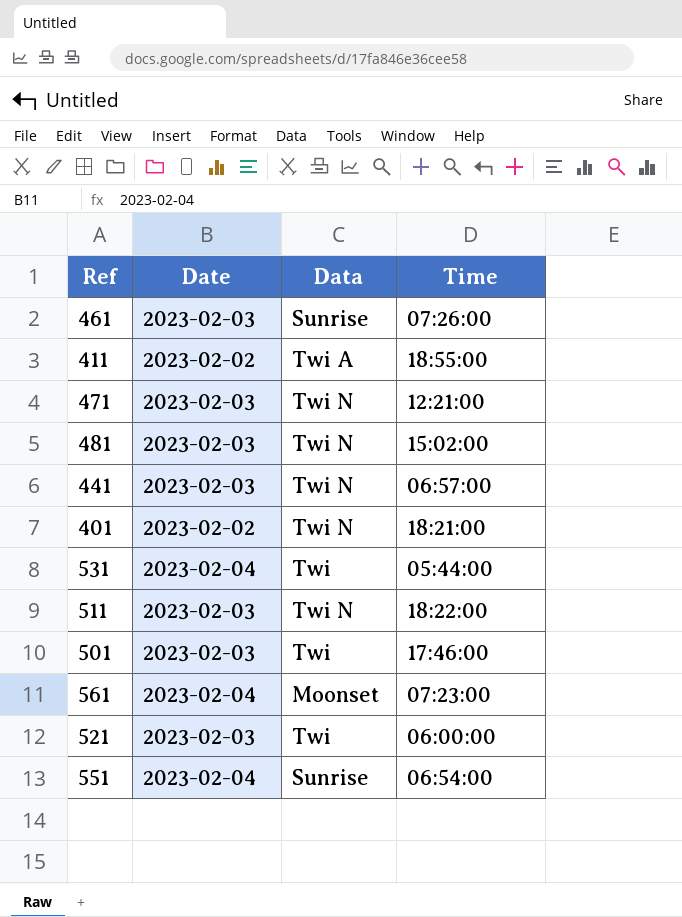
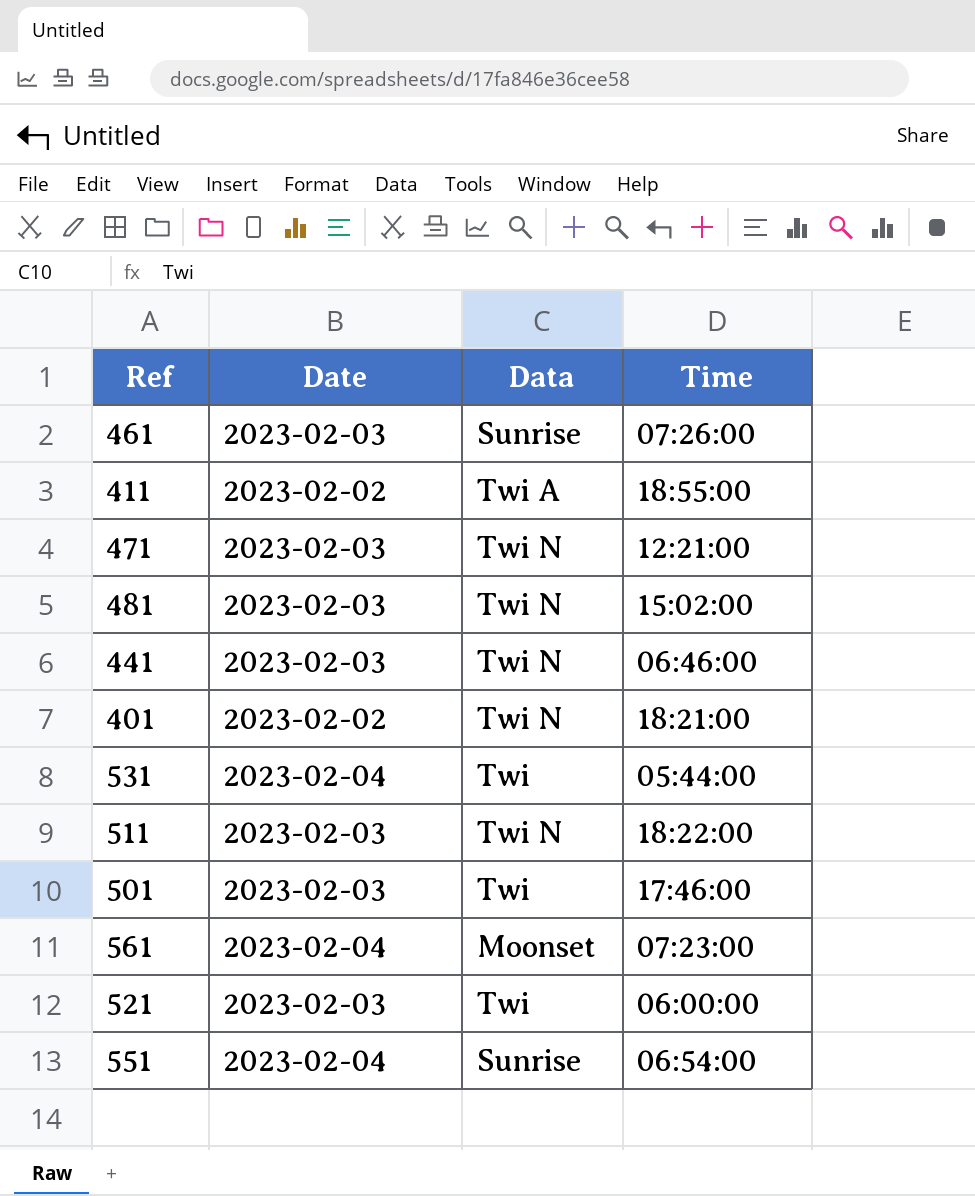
441 | Time: 06:57:00 -> 06:46:00

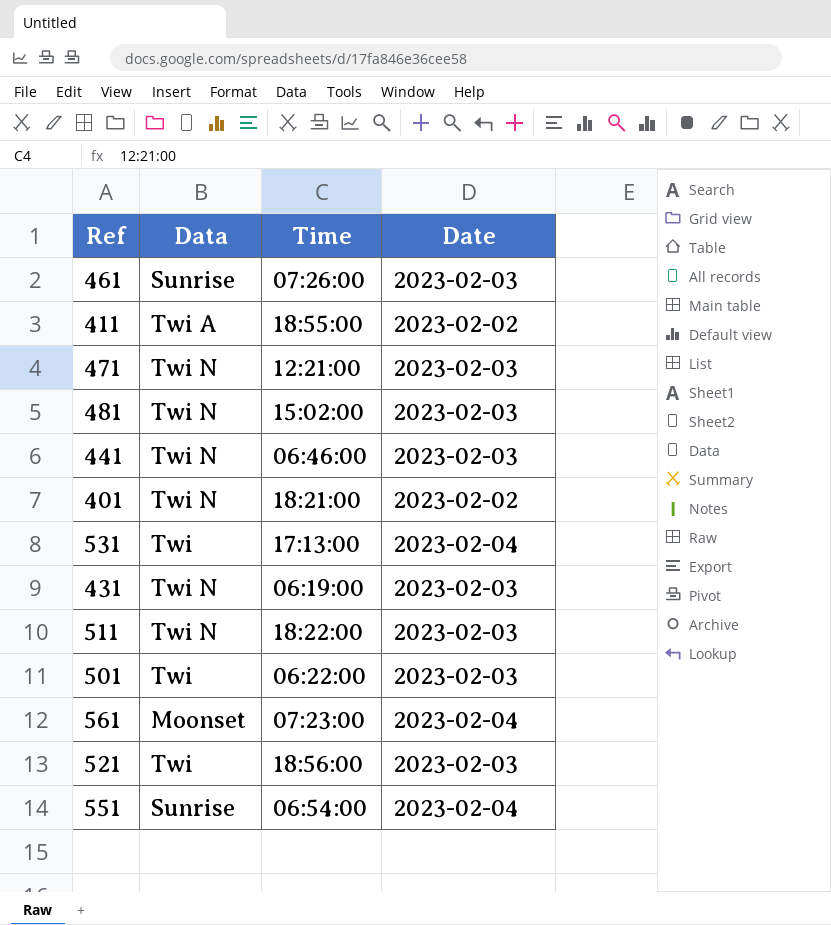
column Date | position: 2 -> 4
531 | Time: 05:44:00 -> 17:13:00
row 431: none -> Twi N | 06:19:00 | 2023-02-03
501 | Time: 17:46:00 -> 06:22:00
521 | Time: 06:00:00 -> 18:56:00

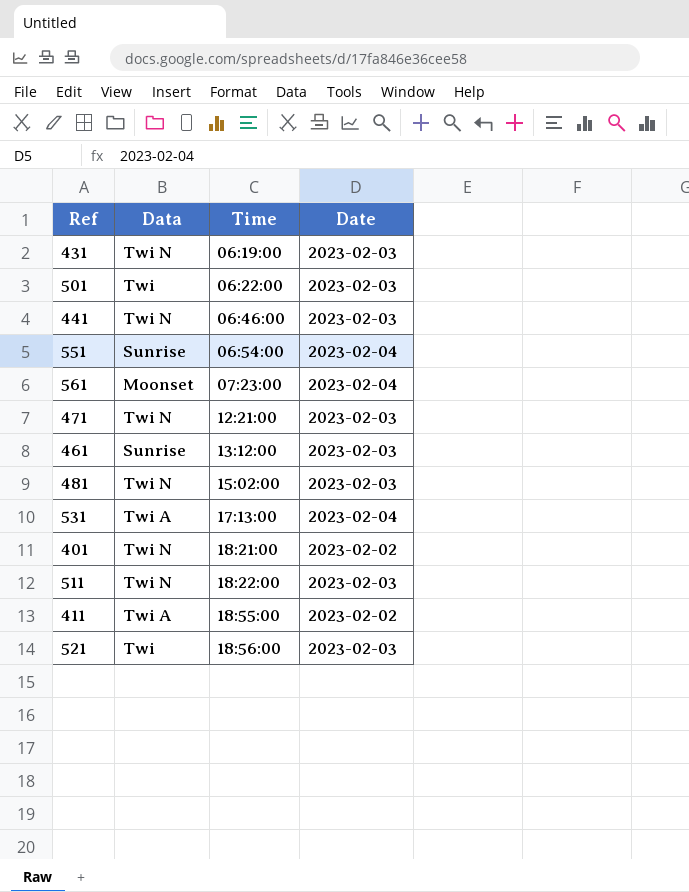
row order: none -> Time ascending
461 | Time: 07:26:00 -> 13:12:00
531 | Data: Twi -> Twi A

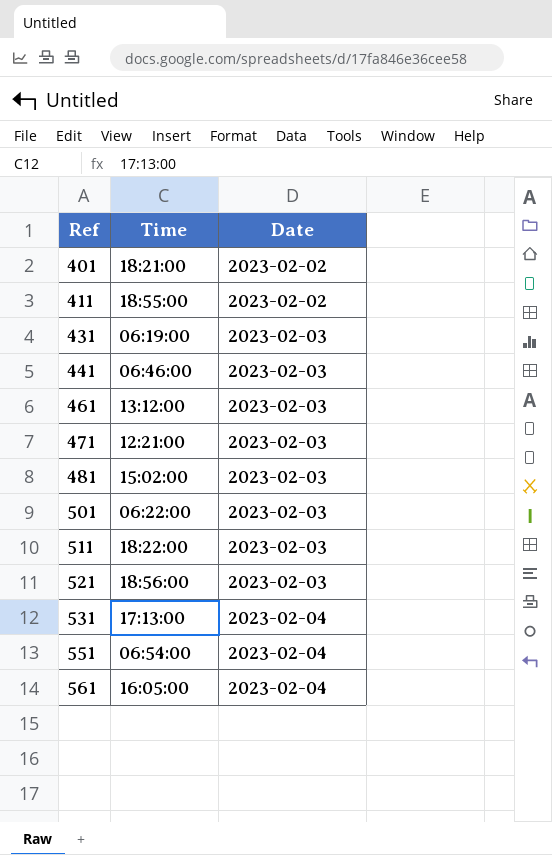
row order: Time ascending -> Ref ascending
column Data | position: 2 -> none
561 | Time: 07:23:00 -> 16:05:00

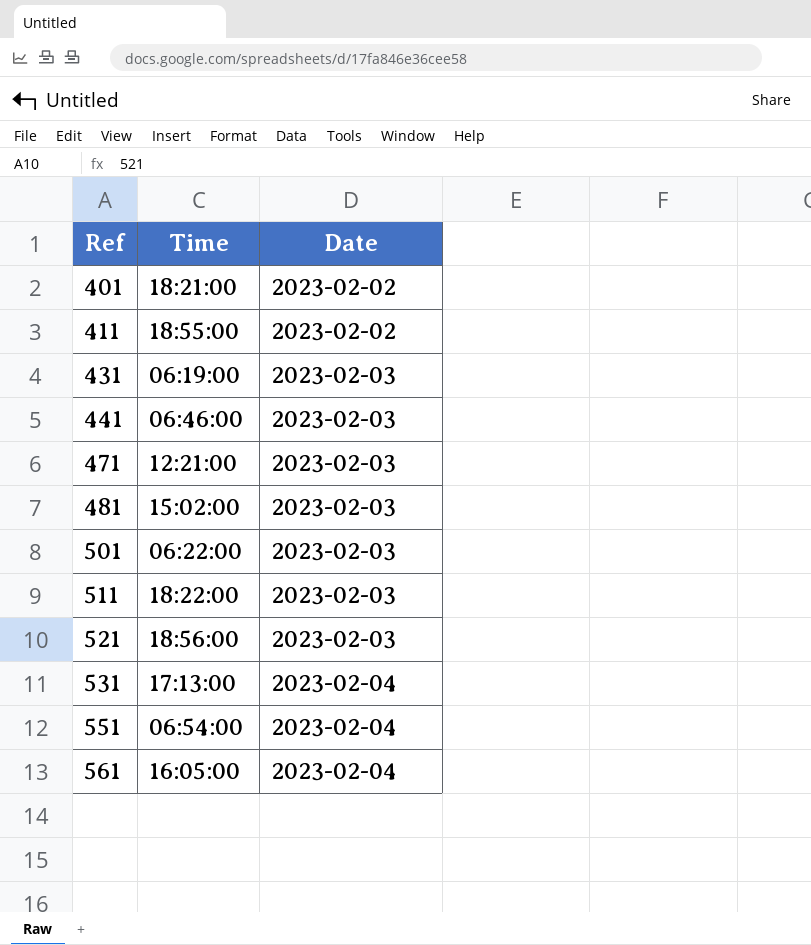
row 461: 13:12:00 | 2023-02-03 -> none

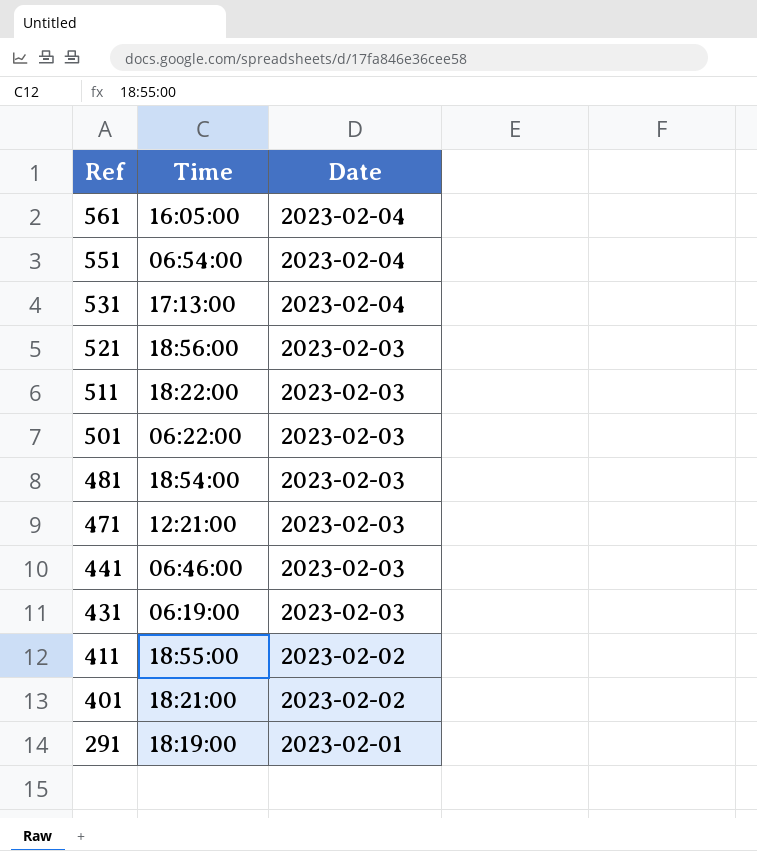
row order: Ref ascending -> Ref descending
481 | Time: 15:02:00 -> 18:54:00
row 291: none -> 18:19:00 | 2023-02-01

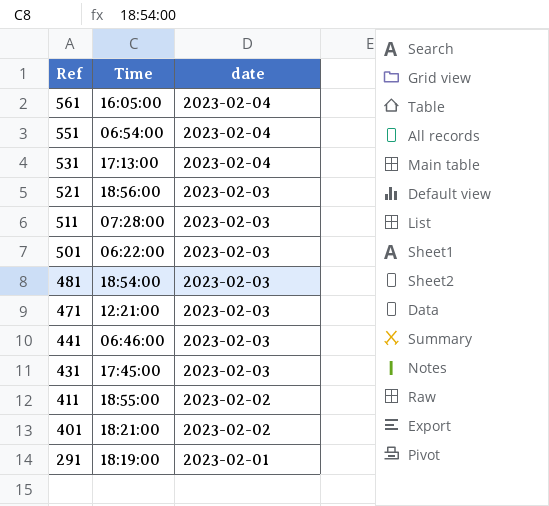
column name: Date -> date
511 | Time: 18:22:00 -> 07:28:00
431 | Time: 06:19:00 -> 17:45:00

